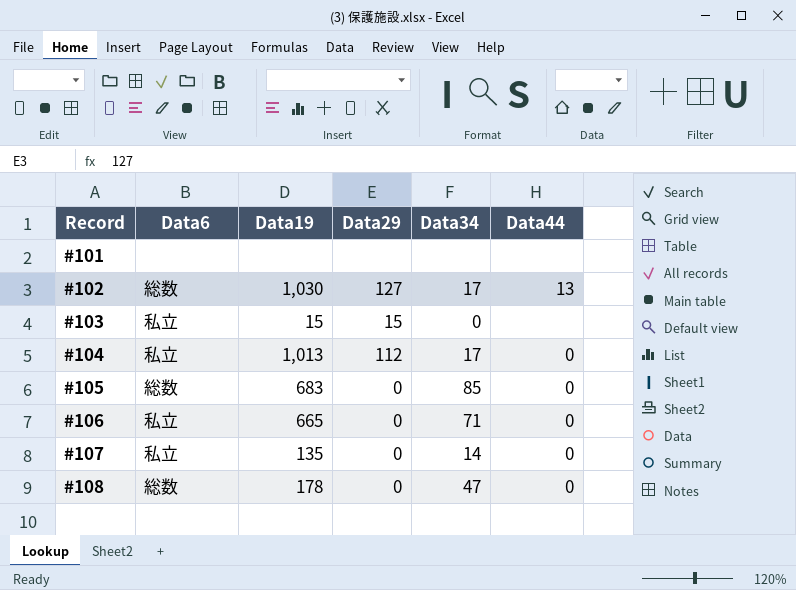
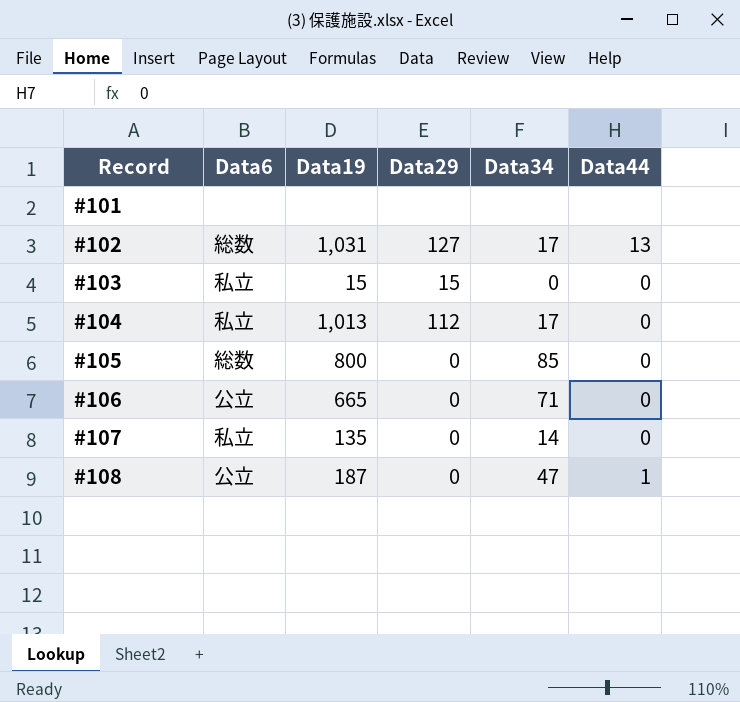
#102 | Data19: 1,030 -> 1,031
#103 | Data44: none -> 0
#105 | Data19: 683 -> 800
#106 | Data6: 私立 -> 公立
#108 | Data6: 総数 -> 公立
#108 | Data19: 178 -> 187
#108 | Data44: 0 -> 1

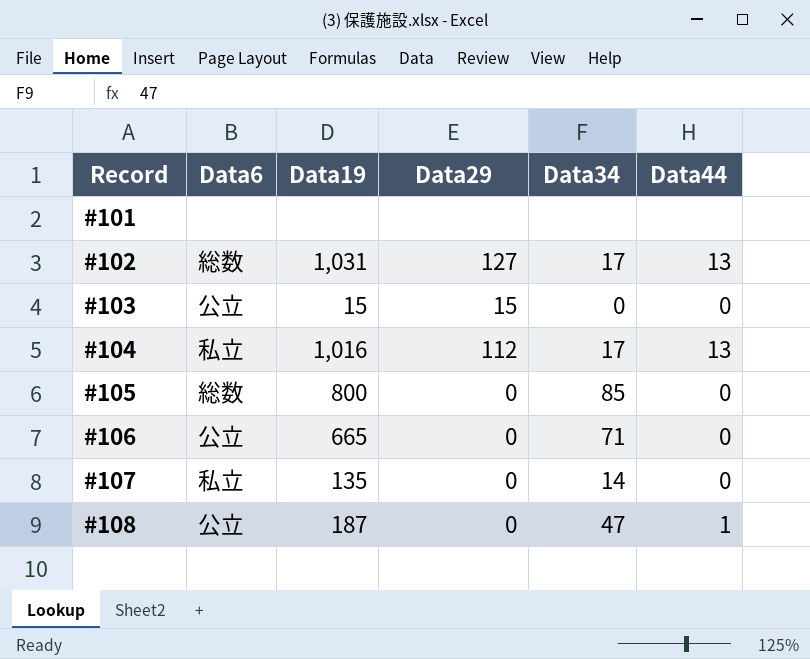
#103 | Data6: 私立 -> 公立
#104 | Data19: 1,013 -> 1,016
#104 | Data44: 0 -> 13

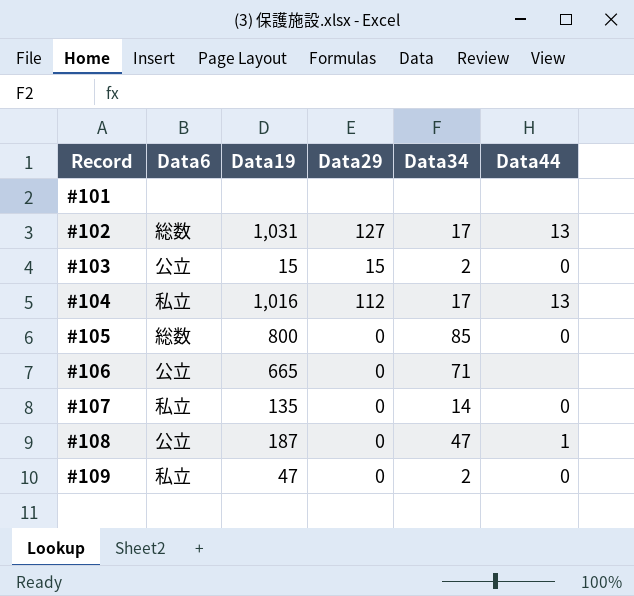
#103 | Data34: 0 -> 2
#106 | Data44: 0 -> none
row #109: none -> 私立 | 47 | 0 | 2 | 0

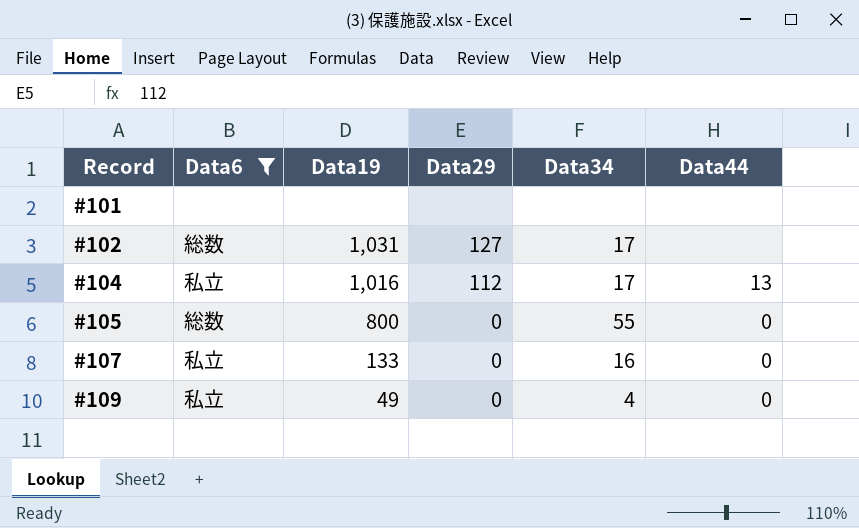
filter: none -> Data6 != 公立
#102 | Data44: 13 -> none
#105 | Data34: 85 -> 55
#107 | Data19: 135 -> 133
#107 | Data34: 14 -> 16
#109 | Data19: 47 -> 49
#109 | Data34: 2 -> 4

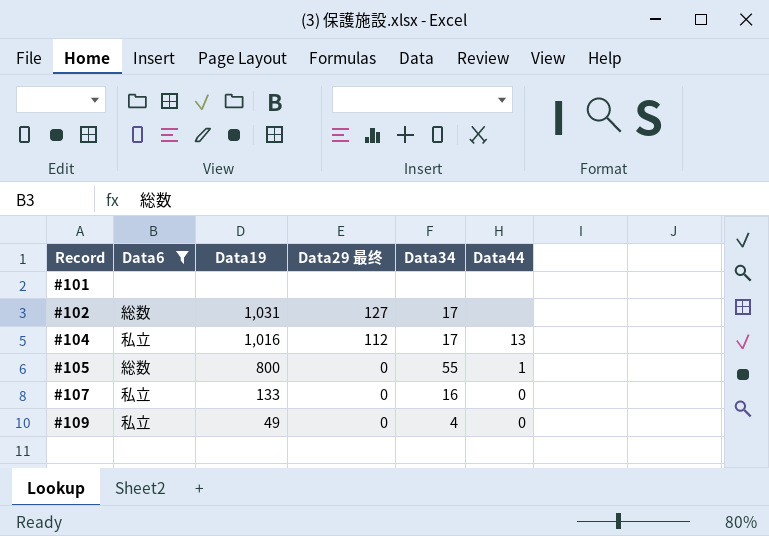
column name: Data29 -> Data29 最终
#105 | Data44: 0 -> 1

